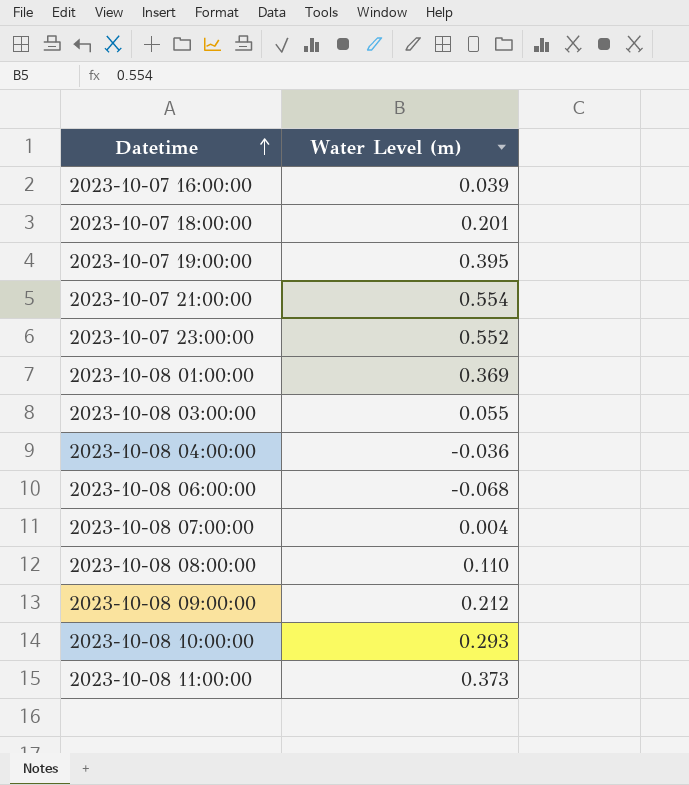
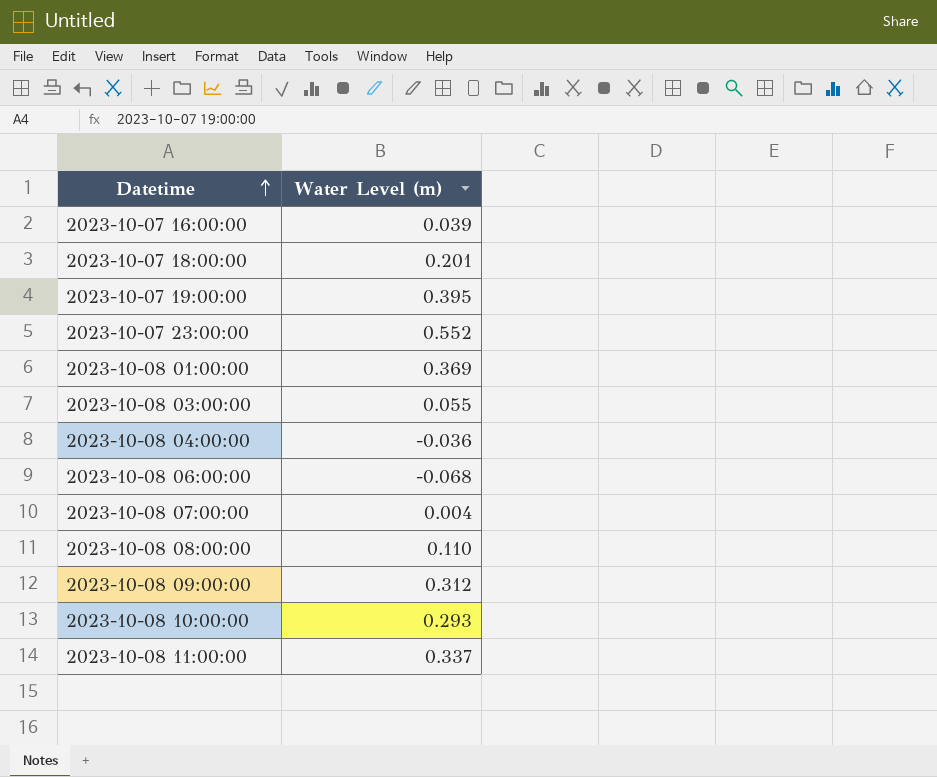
row 2023-10-07 21:00:00: 0.554 -> none
2023-10-08 09:00:00 | Water Level (m): 0.212 -> 0.312
2023-10-08 11:00:00 | Water Level (m): 0.373 -> 0.337

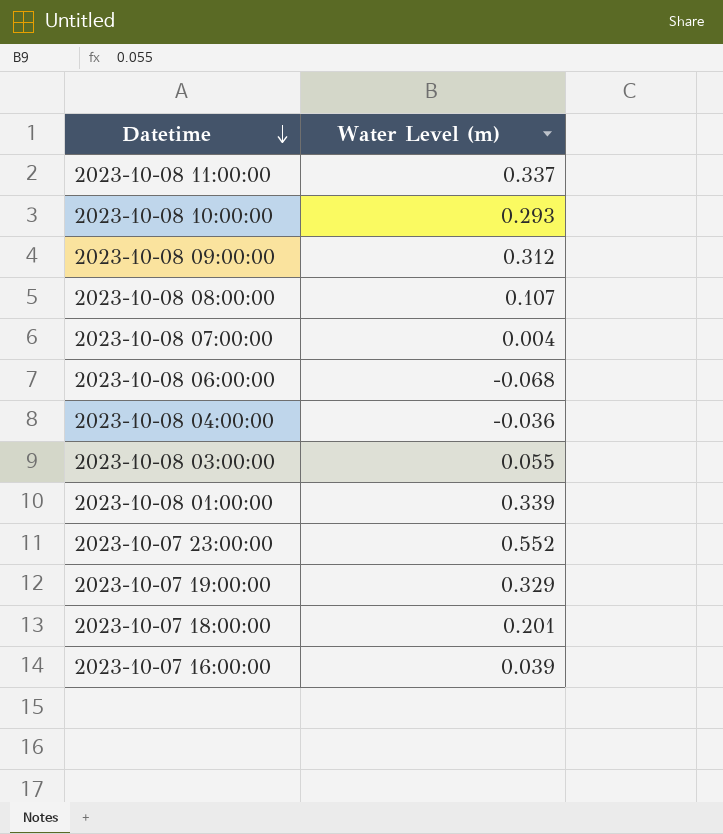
row order: Datetime ascending -> Datetime descending
2023-10-08 08:00:00 | Water Level (m): 0.110 -> 0.107
2023-10-08 01:00:00 | Water Level (m): 0.369 -> 0.339
2023-10-07 19:00:00 | Water Level (m): 0.395 -> 0.329

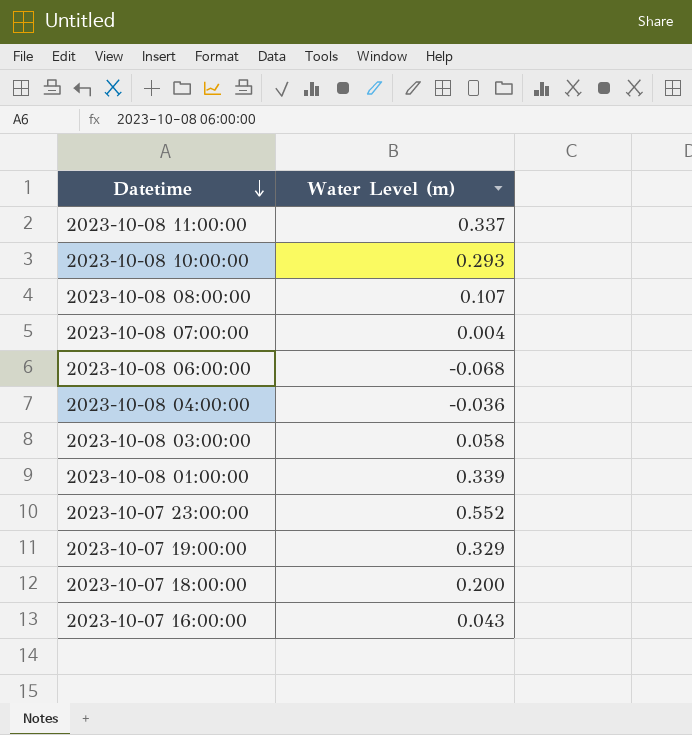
row 2023-10-08 09:00:00: 0.312 -> none
2023-10-08 03:00:00 | Water Level (m): 0.055 -> 0.058
2023-10-07 18:00:00 | Water Level (m): 0.201 -> 0.200
2023-10-07 16:00:00 | Water Level (m): 0.039 -> 0.043

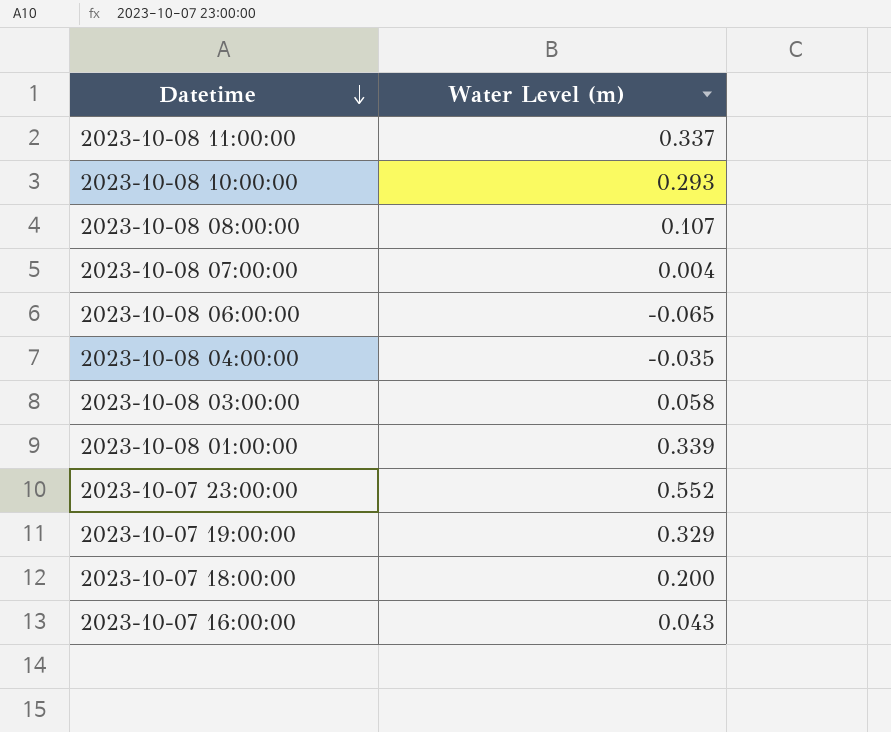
2023-10-08 06:00:00 | Water Level (m): -0.068 -> -0.065
2023-10-08 04:00:00 | Water Level (m): -0.036 -> -0.035

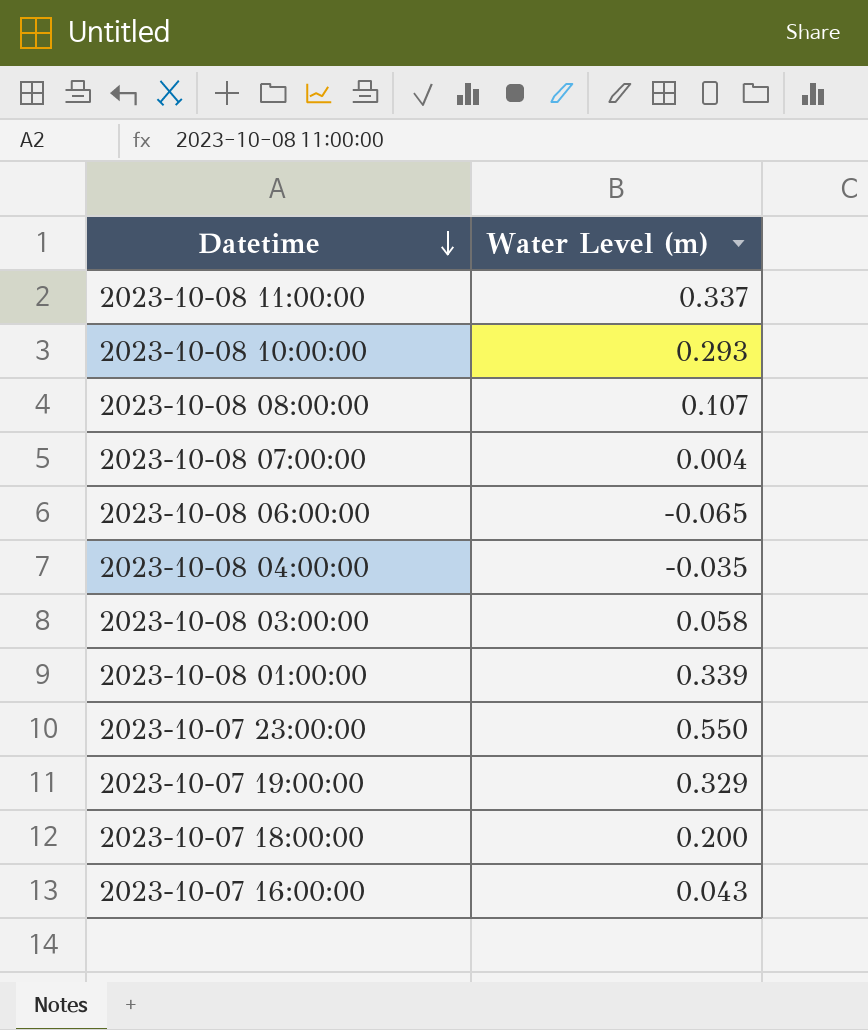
2023-10-07 23:00:00 | Water Level (m): 0.552 -> 0.550

